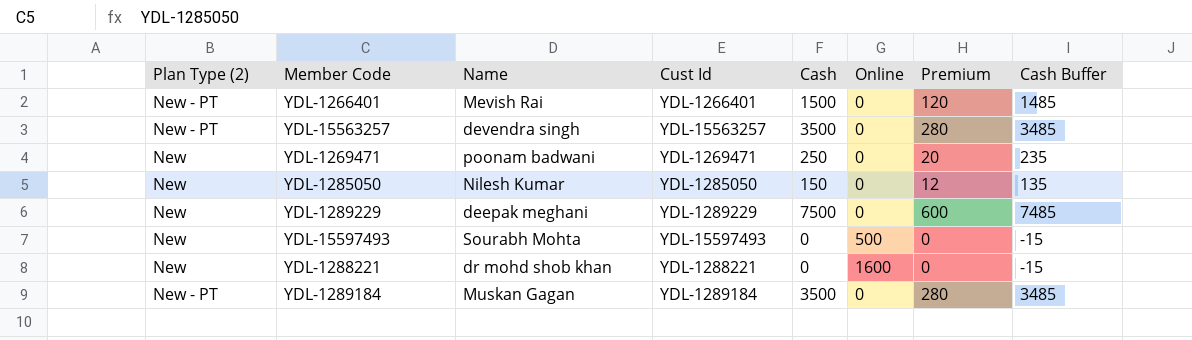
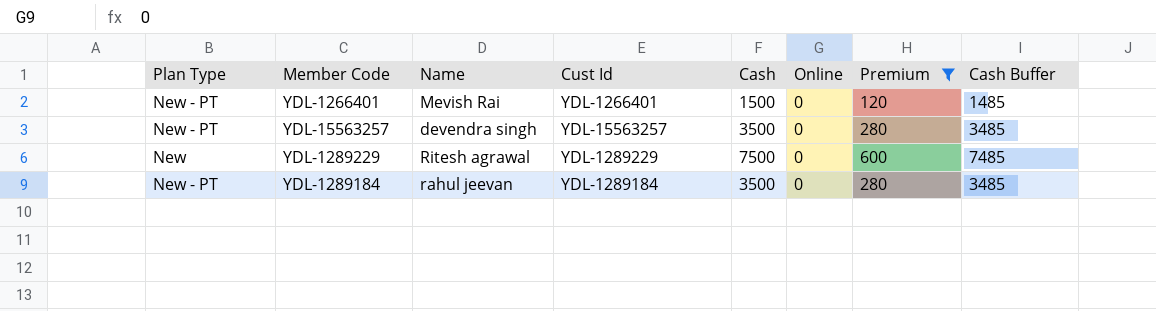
filter: none -> Premium >= 120
column name: Plan Type (2) -> Plan Type
YDL-1289229 | Name: deepak meghani -> Ritesh agrawal
YDL-1289184 | Name: Muskan Gagan -> rahul jeevan

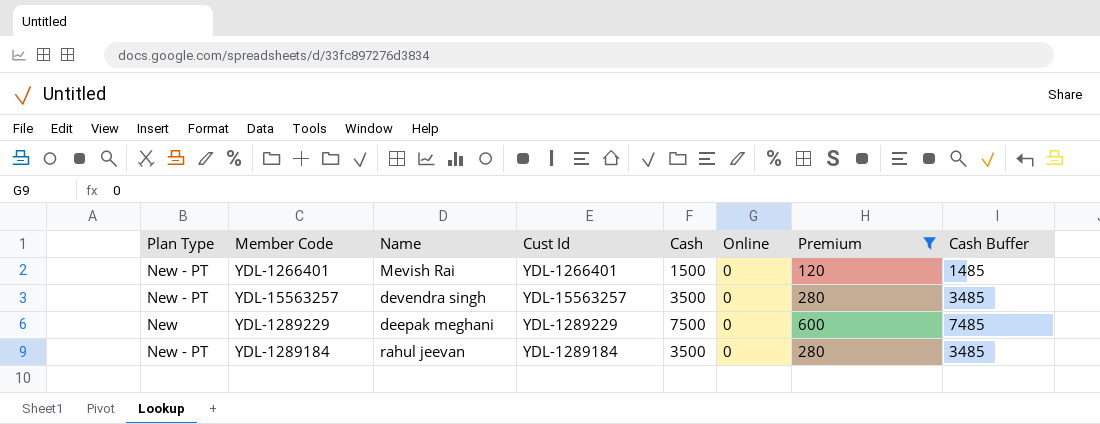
YDL-1289229 | Name: Ritesh agrawal -> deepak meghani

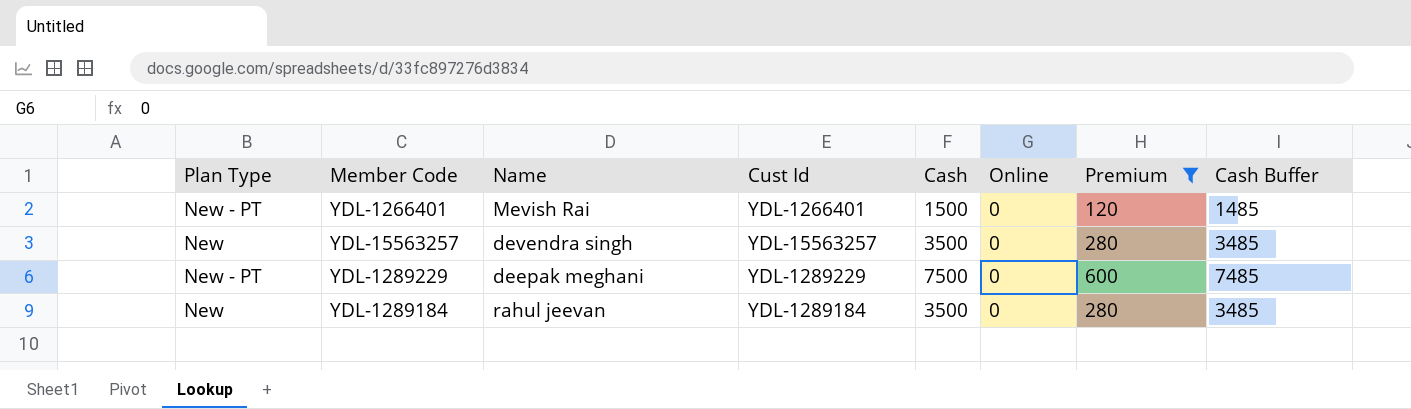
YDL-15563257 | Plan Type: New - PT -> New
YDL-1289229 | Plan Type: New -> New - PT
YDL-1289184 | Plan Type: New - PT -> New

